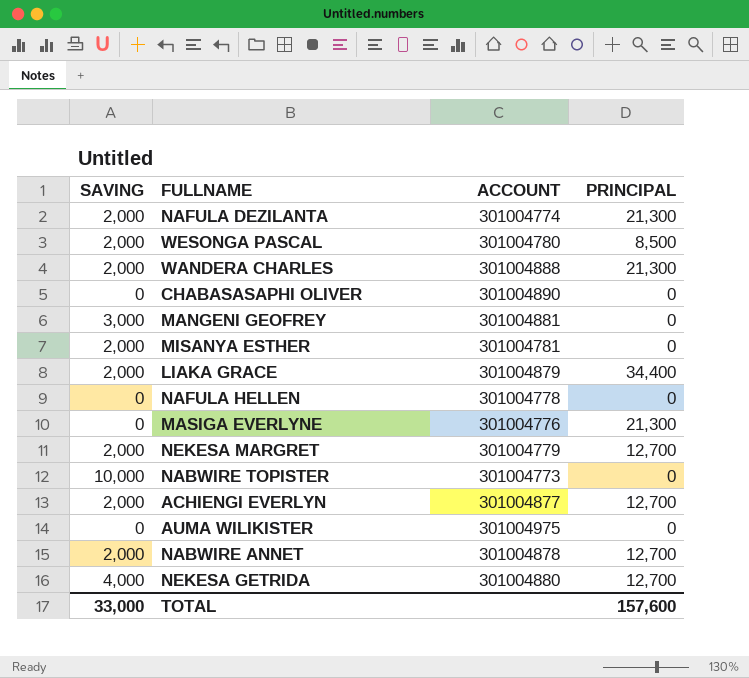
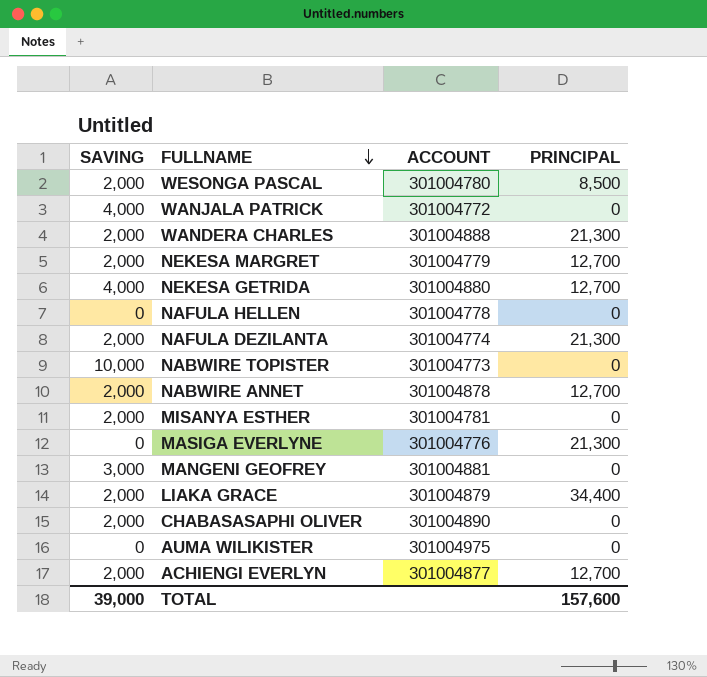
row order: none -> FULLNAME descending
row WANJALA PATRICK: none -> 4,000 | 301004772 | 0
CHABASASAPHI OLIVER | SAVING: 0 -> 2,000
TOTAL | SAVING: 33,000 -> 39,000

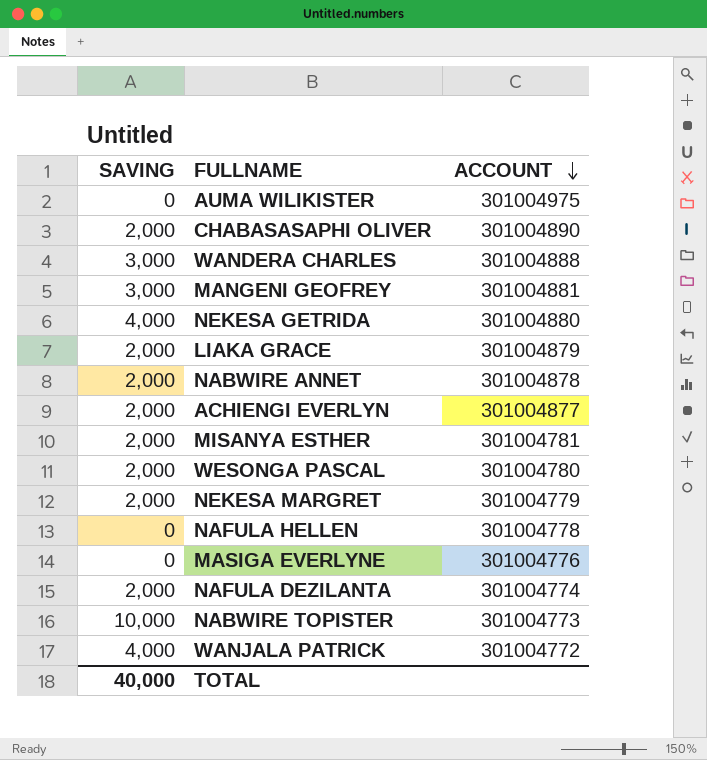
row order: FULLNAME descending -> ACCOUNT descending
column PRINCIPAL | position: 4 -> none
WANDERA CHARLES | SAVING: 2,000 -> 3,000
TOTAL | SAVING: 39,000 -> 40,000

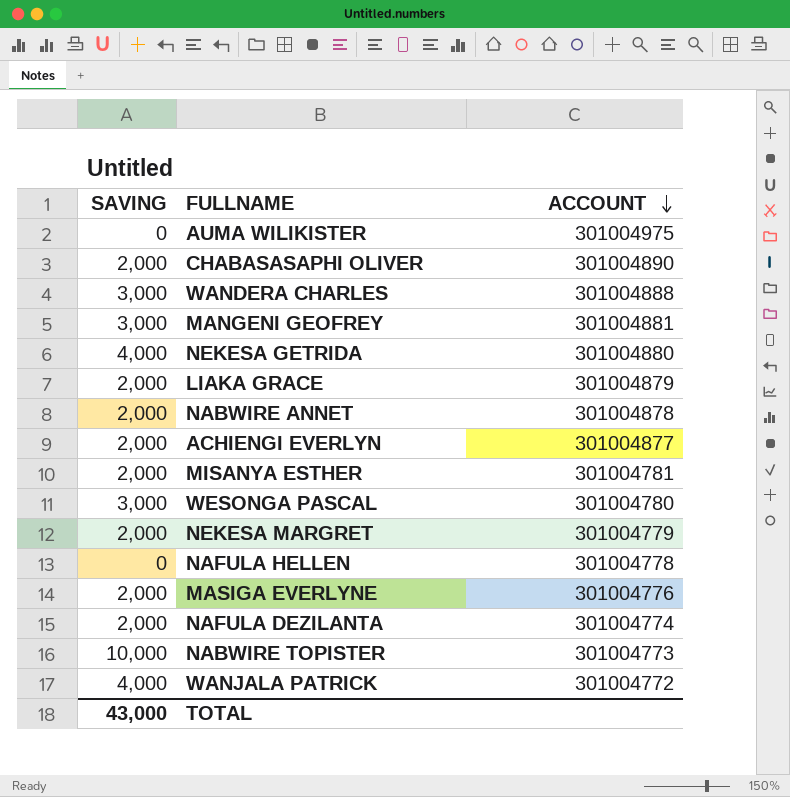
WESONGA PASCAL | SAVING: 2,000 -> 3,000
MASIGA EVERLYNE | SAVING: 0 -> 2,000
TOTAL | SAVING: 40,000 -> 43,000

